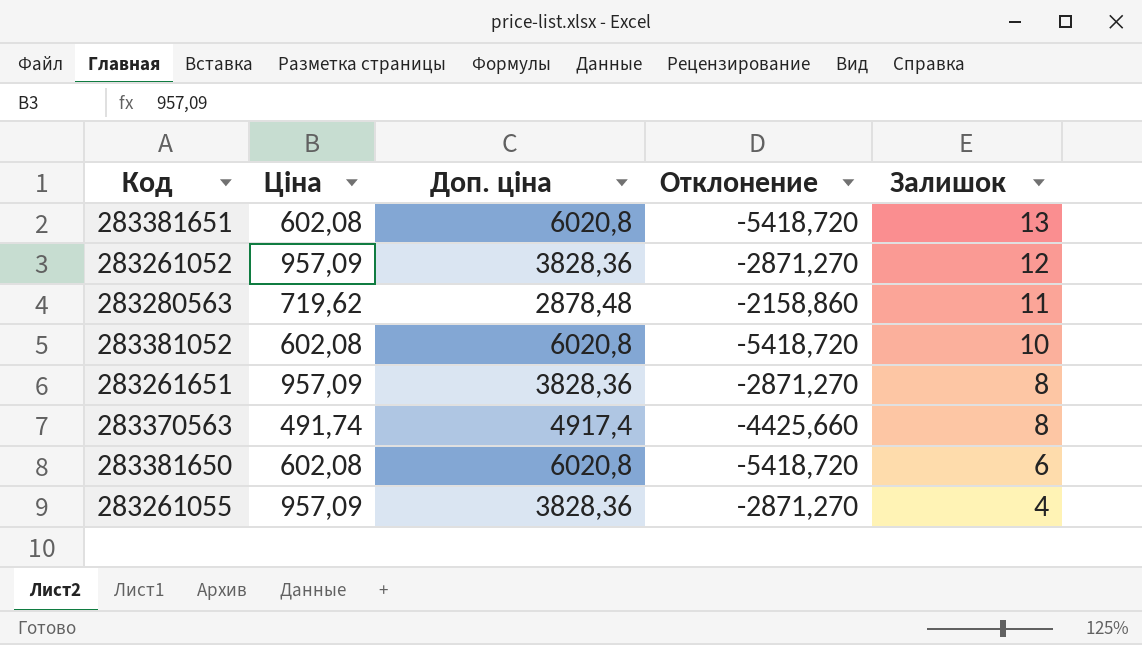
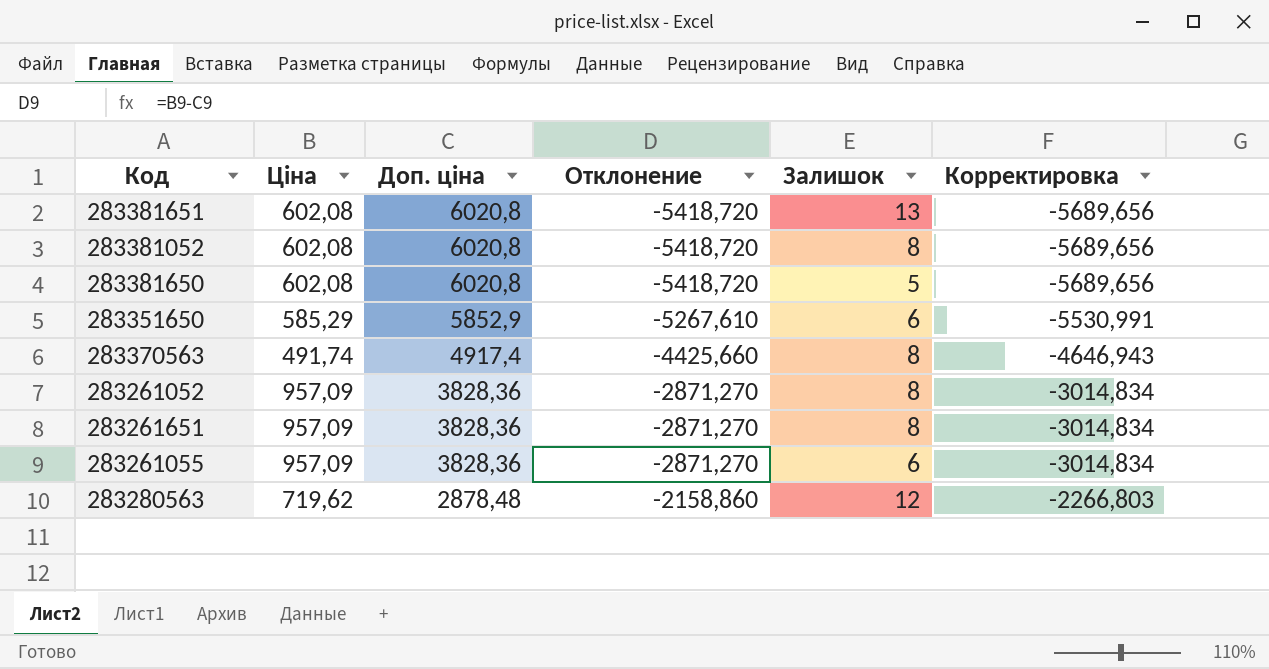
row order: Залишок descending -> Доп. ціна descending
column Корректировка | formula: none -> [Отклонение] * 1,05
283381052 | Залишок: 10 -> 8
283381650 | Залишок: 6 -> 5
row 283351650: none -> 585,29 | 5852,9 | -5267,610 | 6 | -5530,991
283261052 | Залишок: 12 -> 8
283261055 | Залишок: 4 -> 6
283280563 | Залишок: 11 -> 12

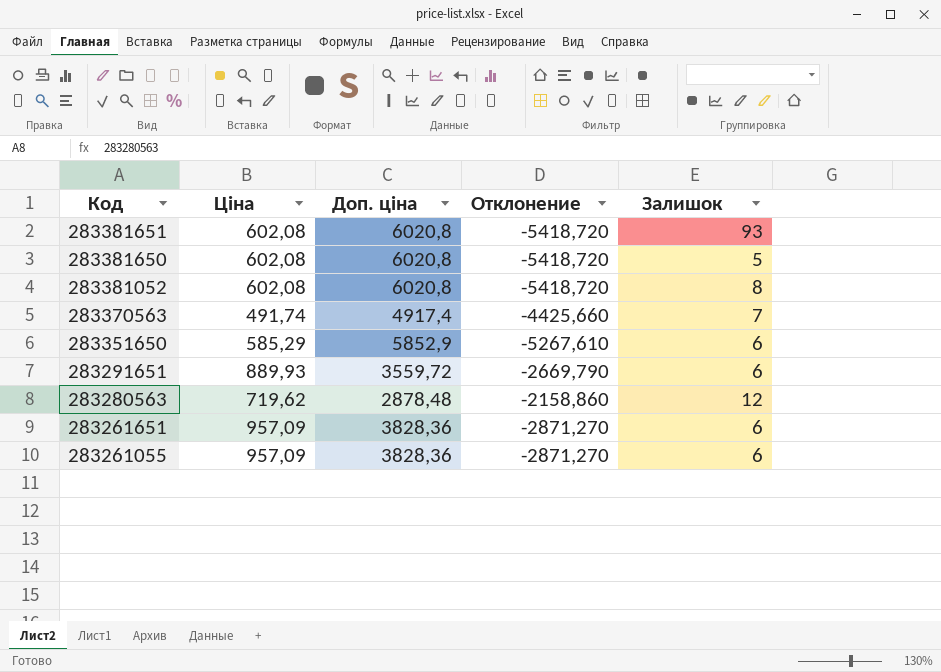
row order: Доп. ціна descending -> Код descending
column Корректировка | formula: [Отклонение] * 1,05 -> none
row 283261052: 957,09 | 3828,36 | -2871,270 | 8 | -3014,834 -> none
283381651 | Залишок: 13 -> 93
283370563 | Залишок: 8 -> 7
row 283291651: none -> 889,93 | 3559,72 | -2669,790 | 6
283261651 | Залишок: 8 -> 6

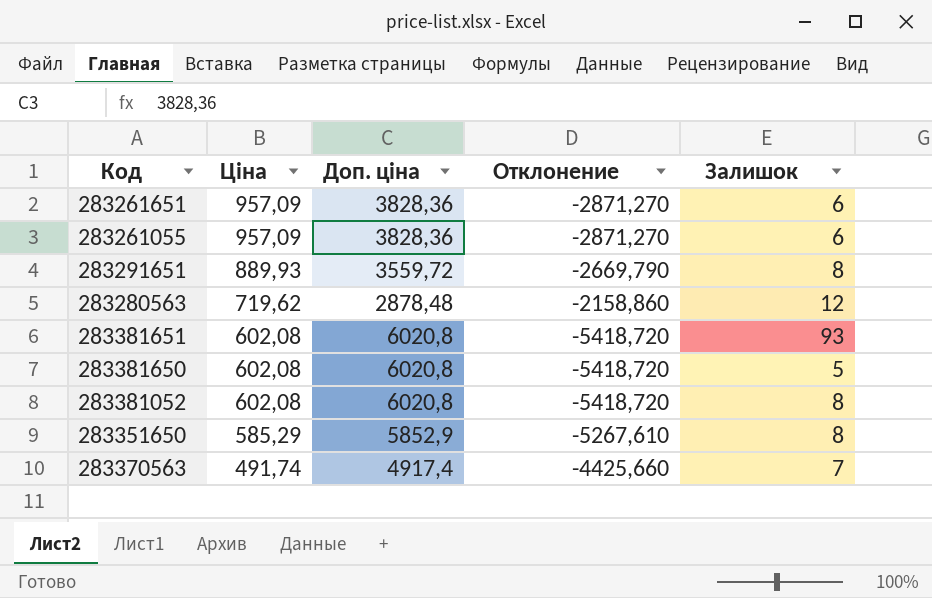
row order: Код descending -> Ціна descending
283291651 | Залишок: 6 -> 8
283351650 | Залишок: 6 -> 8

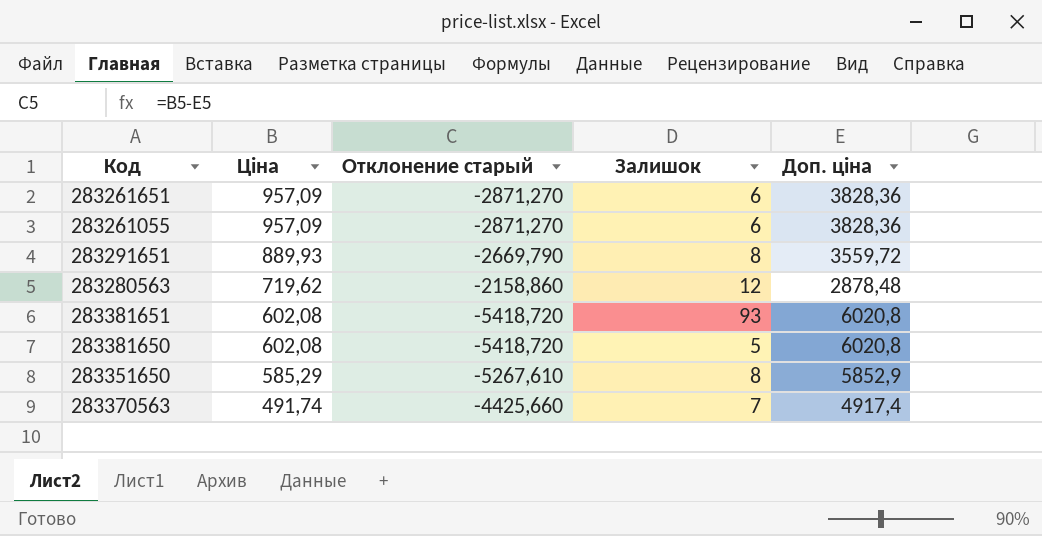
column name: Отклонение -> Отклонение старый
column Доп. ціна | position: 3 -> 5
row 283381052: 602,08 | 6020,8 | -5418,720 | 8 -> none

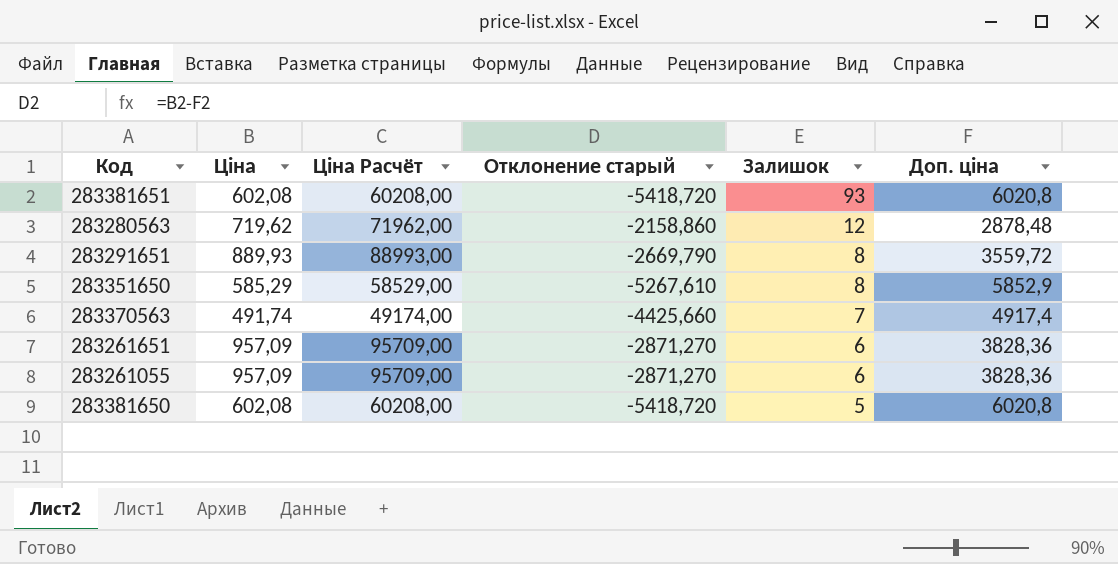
row order: Ціна descending -> Залишок descending
column Ціна Расчёт | formula: none -> [Ціна] * 100

